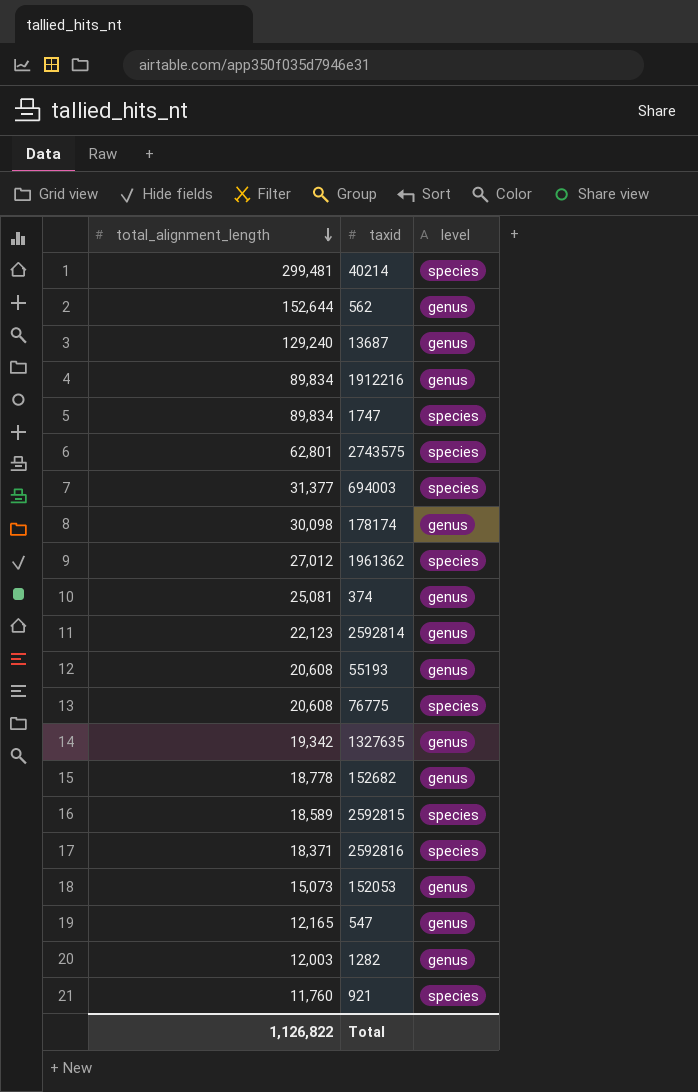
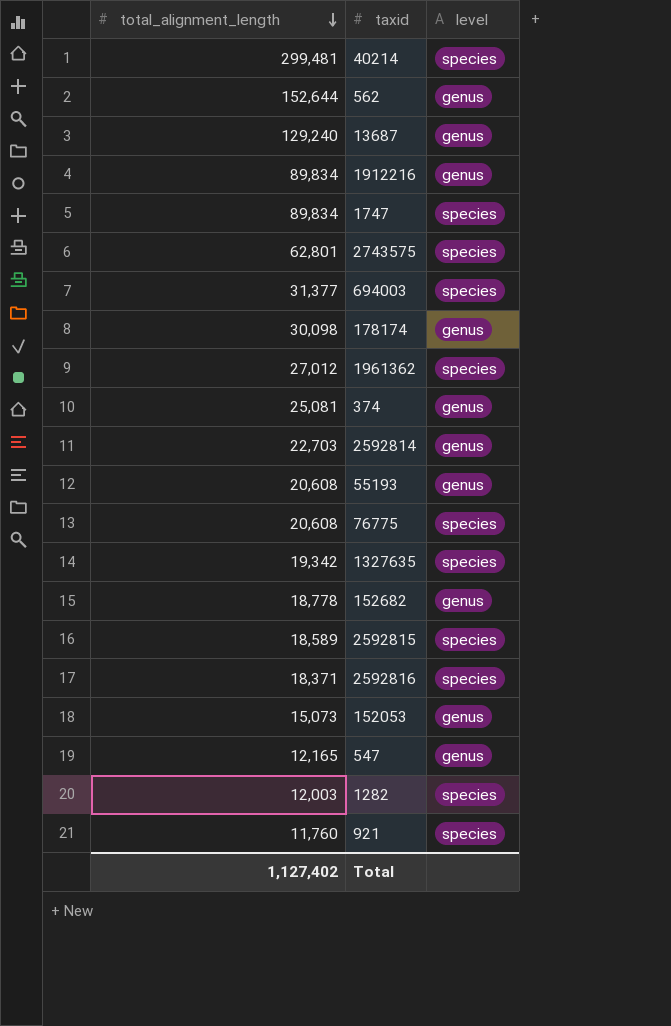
2592814 | total_alignment_length: 22,123 -> 22,703
1327635 | level: genus -> species
1282 | level: genus -> species
Total | total_alignment_length: 1,126,822 -> 1,127,402

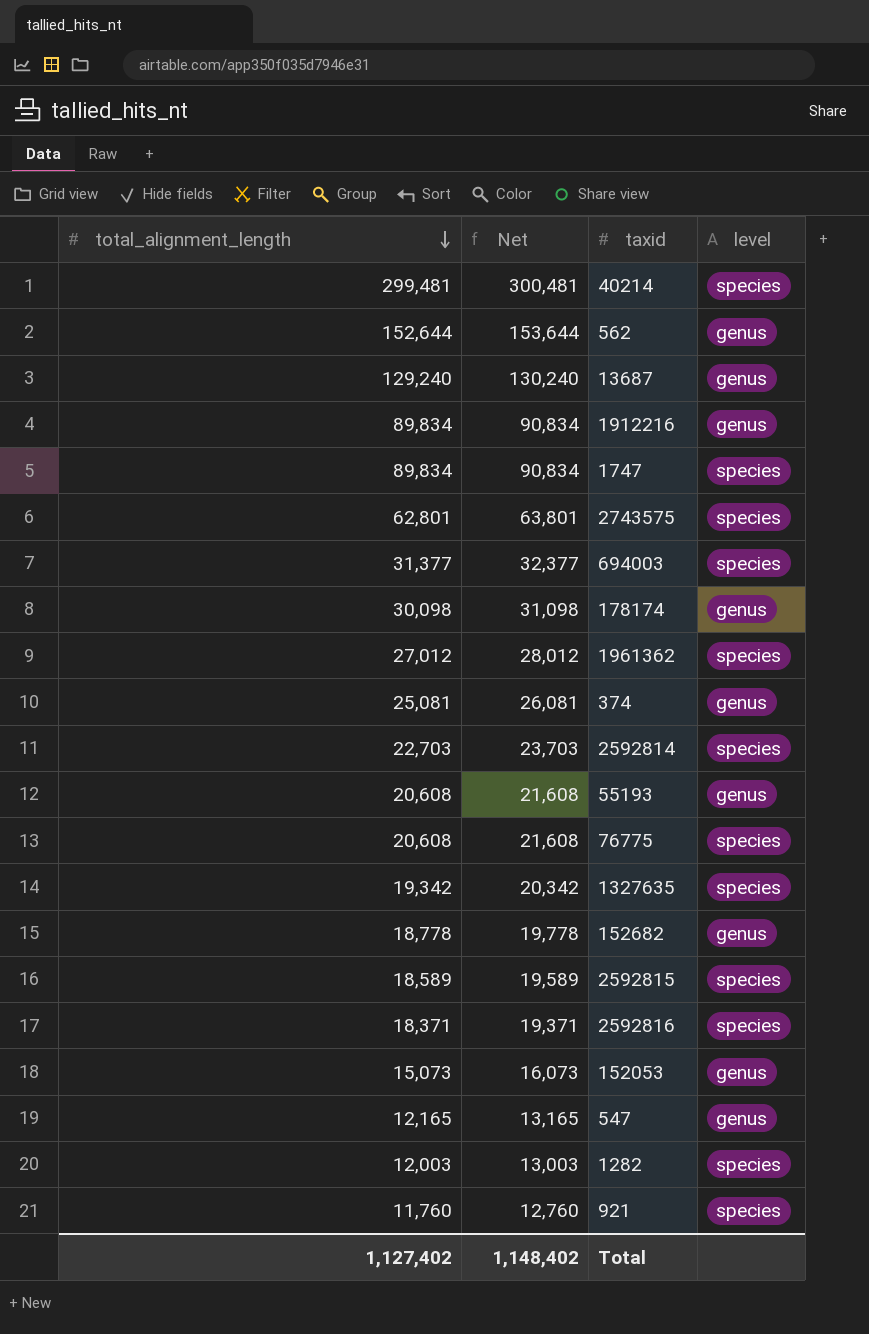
column Net | formula: none -> [total_alignment_length] + 1000
2592814 | level: genus -> species

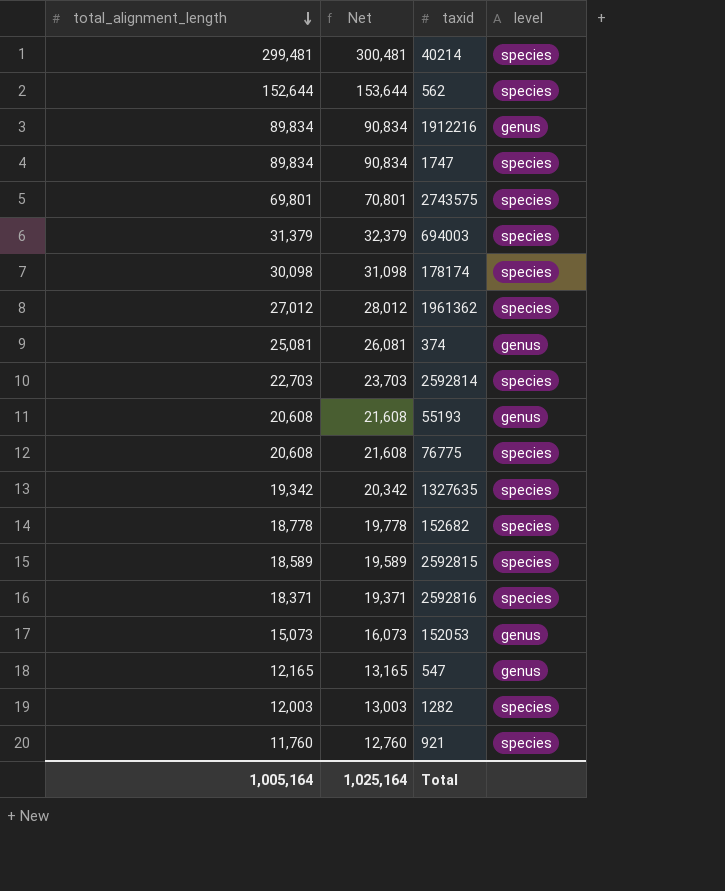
row 13687: 129,240 | 130,240 | genus -> none
562 | level: genus -> species
2743575 | total_alignment_length: 62,801 -> 69,801
2743575 | Net: 63,801 -> 70,801
694003 | total_alignment_length: 31,377 -> 31,379
694003 | Net: 32,377 -> 32,379
178174 | level: genus -> species
152682 | level: genus -> species
Total | total_alignment_length: 1,127,402 -> 1,005,164
Total | Net: 1,148,402 -> 1,025,164

